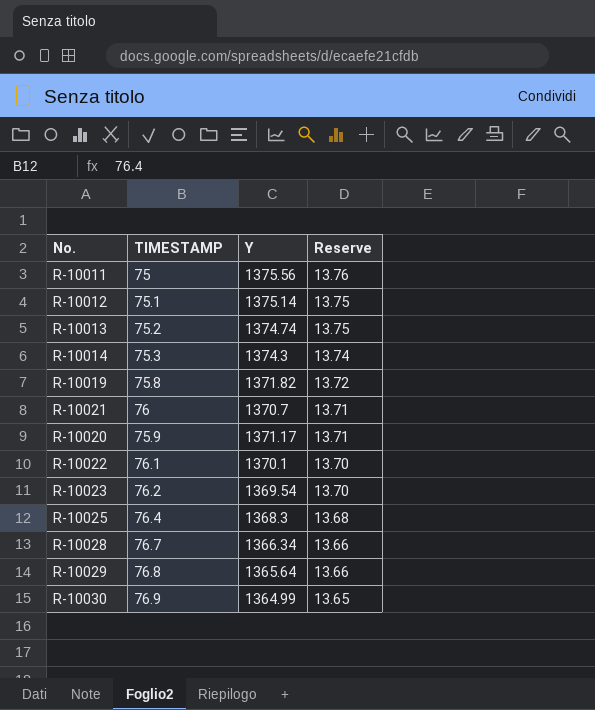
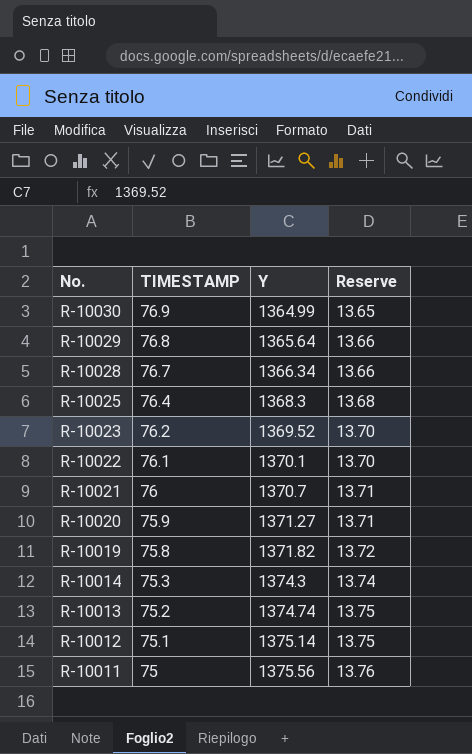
row order: Reserve descending -> No. descending
R-10023 | Y: 1369.54 -> 1369.52
R-10020 | Y: 1371.17 -> 1371.27

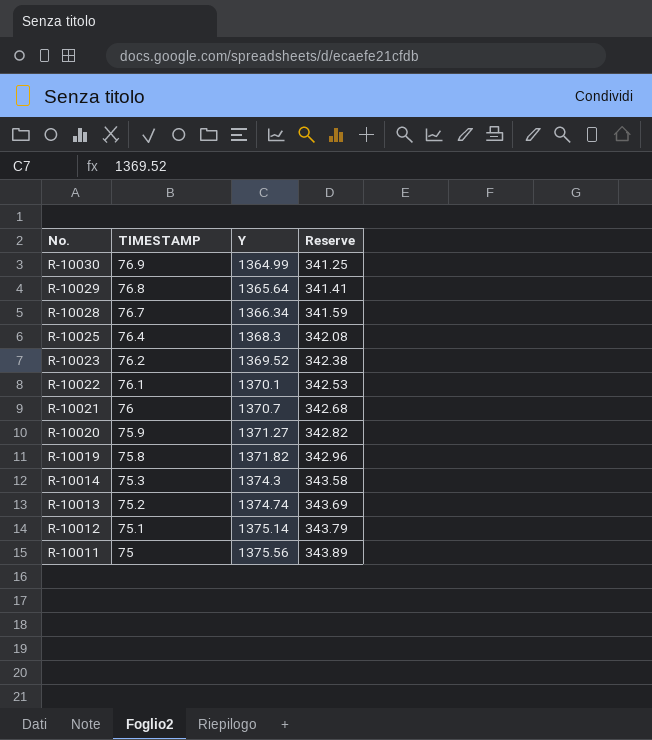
column Reserve | formula: [Y] * 0.01 -> [Y] * 0.25

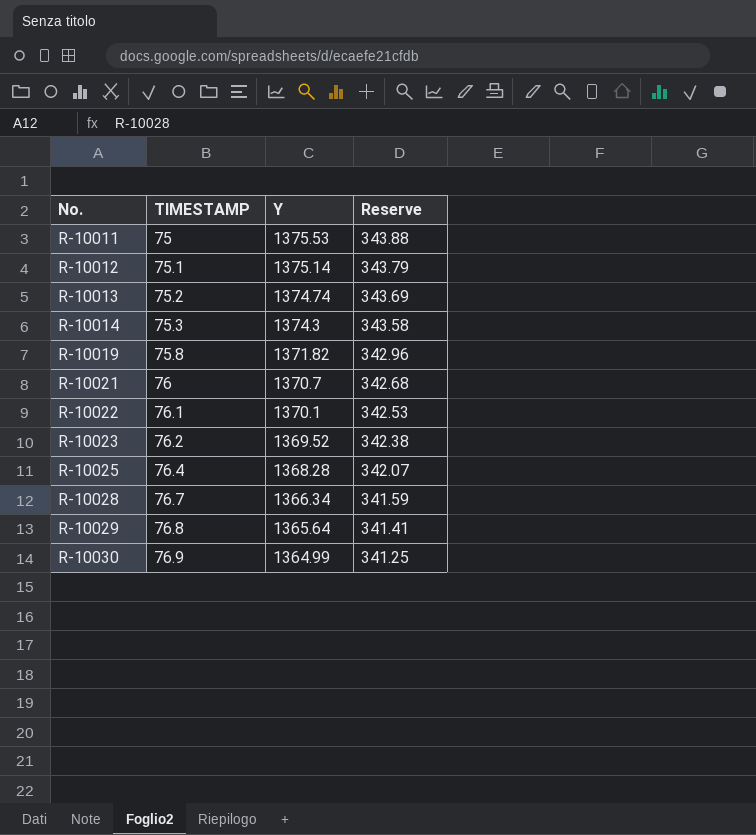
row order: No. descending -> No. ascending
row R-10020: 75.9 | 1371.27 | 342.82 -> none
R-10011 | Y: 1375.56 -> 1375.53
R-10011 | Reserve: 343.89 -> 343.88
R-10025 | Y: 1368.3 -> 1368.28
R-10025 | Reserve: 342.08 -> 342.07

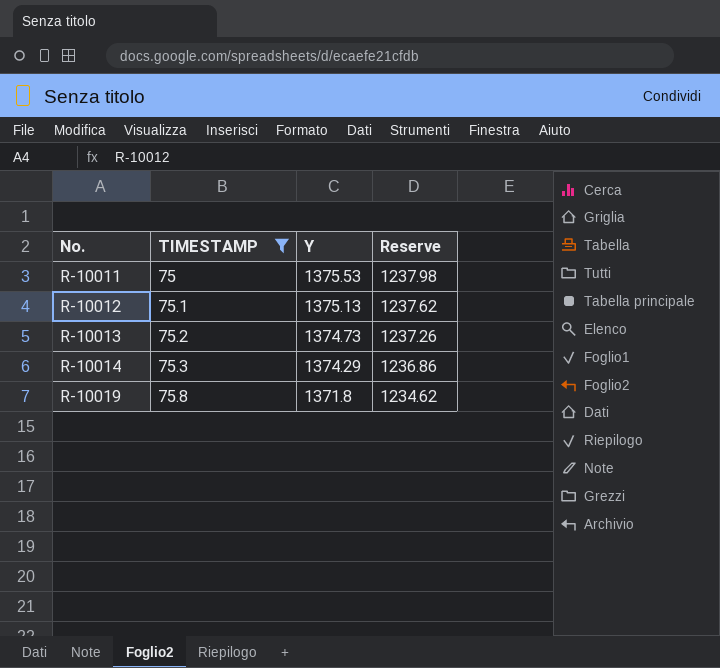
filter: none -> TIMESTAMP <= 75.8
column Reserve | formula: [Y] * 0.25 -> [Y] * 0.9
R-10012 | Y: 1375.14 -> 1375.13
R-10013 | Y: 1374.74 -> 1374.73
R-10014 | Y: 1374.3 -> 1374.29
R-10019 | Y: 1371.82 -> 1371.8

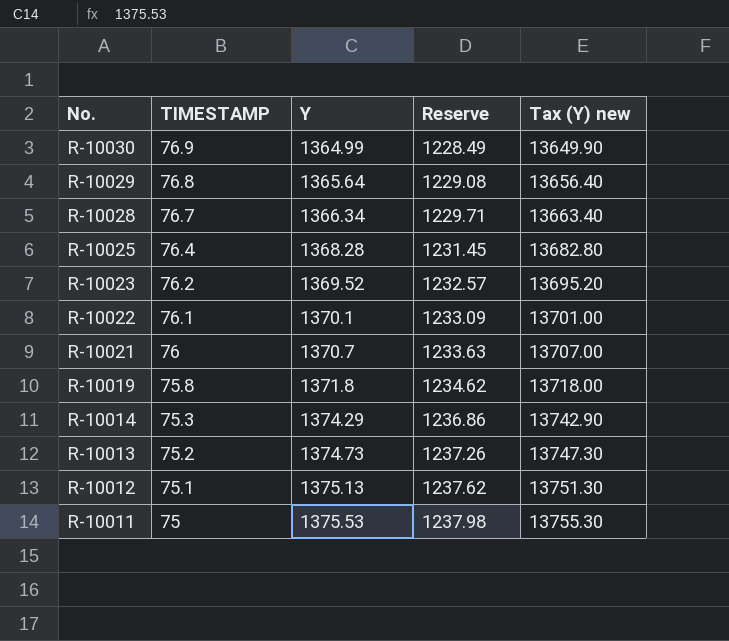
filter: TIMESTAMP <= 75.8 -> none
row order: No. ascending -> No. descending
column Tax (Y) new | formula: none -> [Y] * 10

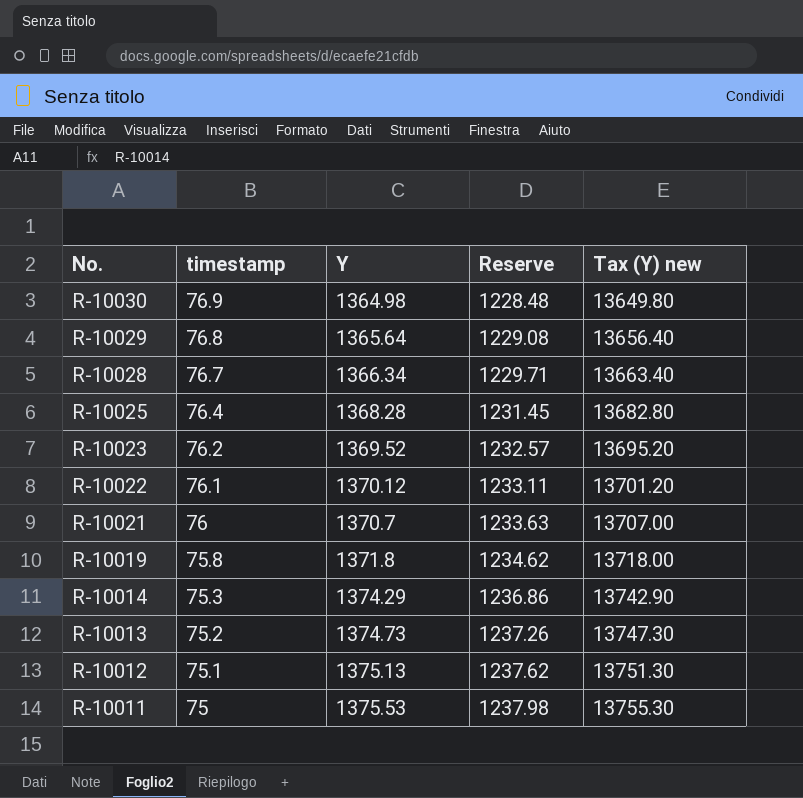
column name: TIMESTAMP -> timestamp
R-10030 | Y: 1364.99 -> 1364.98
R-10030 | Reserve: 1228.49 -> 1228.48
R-10030 | Tax (Y) new: 13649.90 -> 13649.80
R-10022 | Y: 1370.1 -> 1370.12
R-10022 | Reserve: 1233.09 -> 1233.11
R-10022 | Tax (Y) new: 13701.00 -> 13701.20

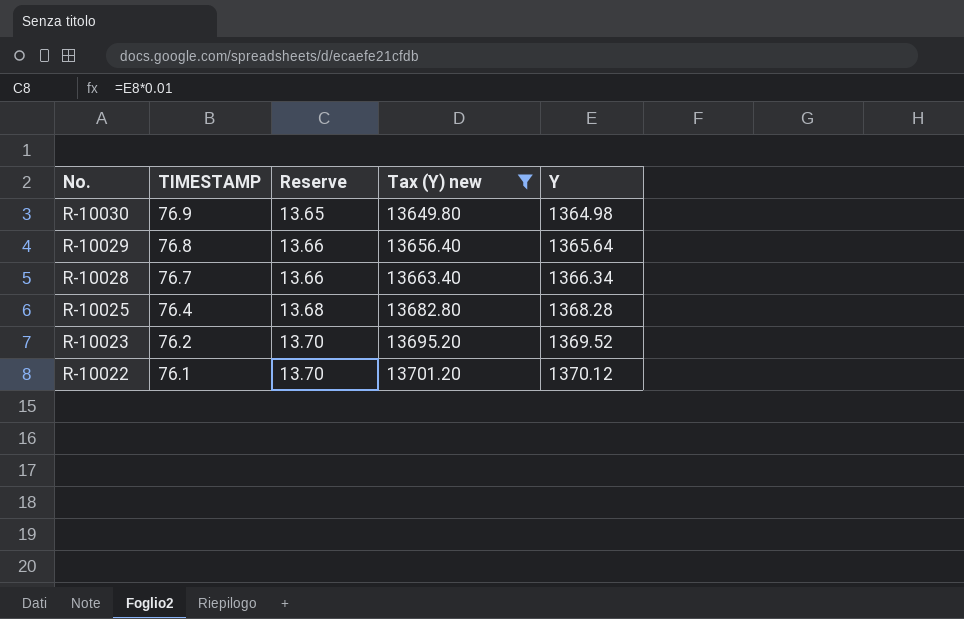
filter: none -> Tax (Y) new <= 13701.20
column name: timestamp -> TIMESTAMP
column Reserve | formula: [Y] * 0.9 -> [Y] * 0.01
column Y | position: 3 -> 5

